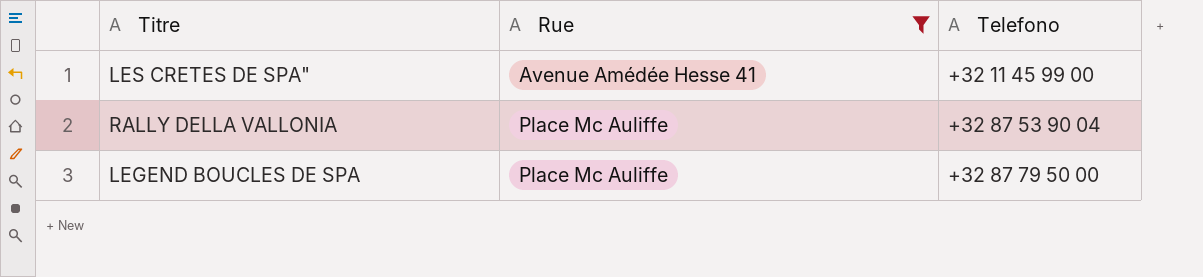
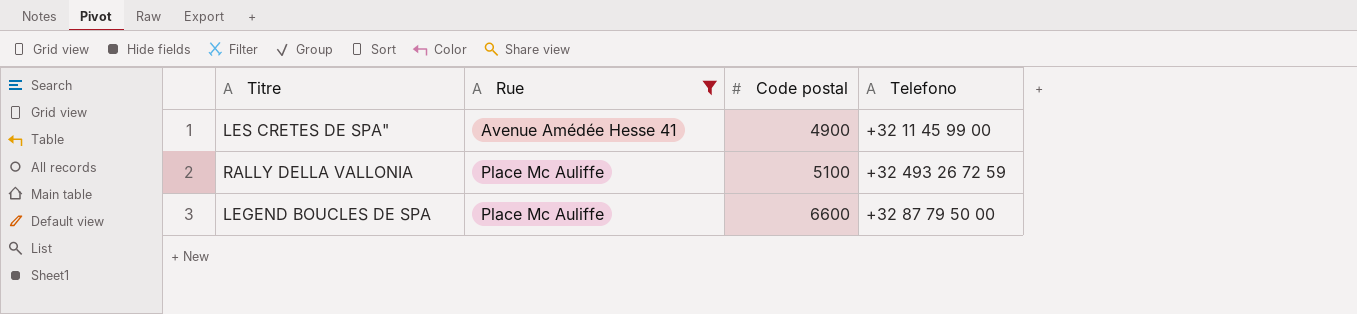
column Code postal | position: none -> 3
RALLY DELLA VALLONIA | Telefono: +32 87 53 90 04 -> +32 493 26 72 59

